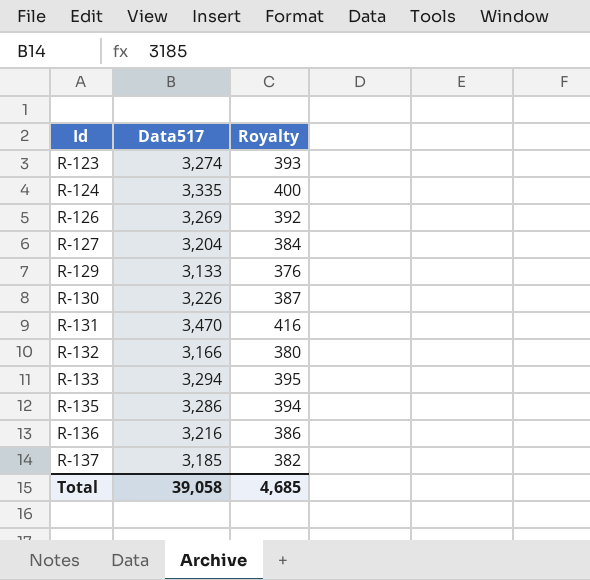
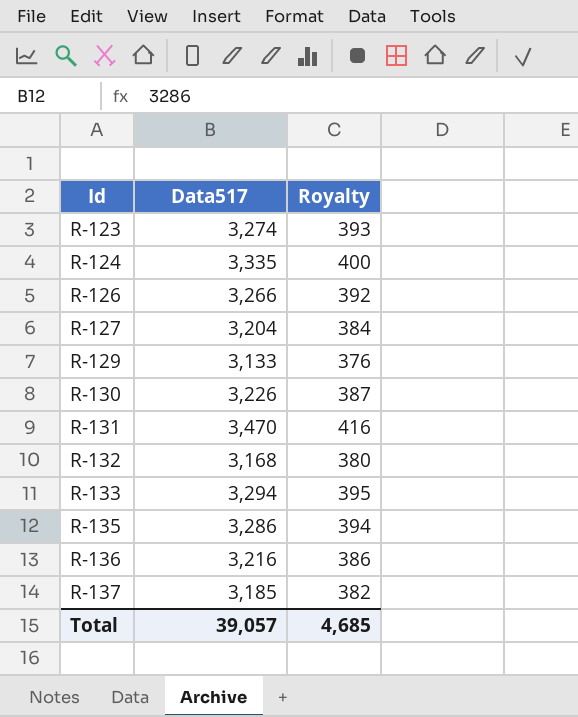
R-126 | Data517: 3,269 -> 3,266
R-132 | Data517: 3,166 -> 3,168
Total | Data517: 39,058 -> 39,057

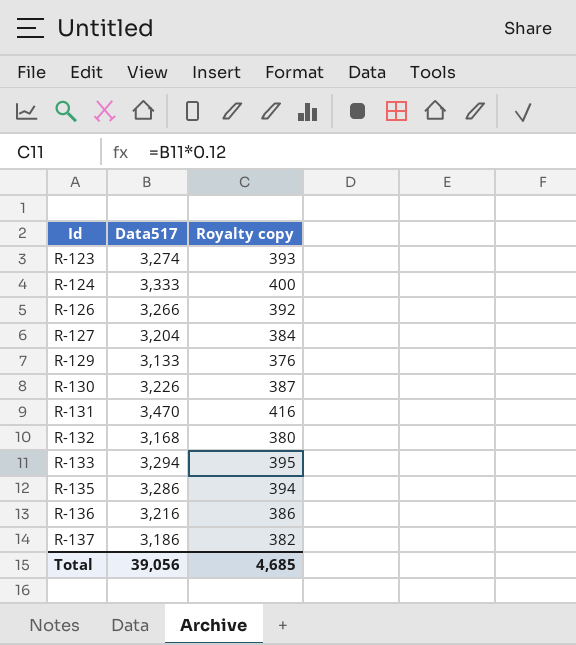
column name: Royalty -> Royalty copy
R-124 | Data517: 3,335 -> 3,333
R-137 | Data517: 3,185 -> 3,186
Total | Data517: 39,057 -> 39,056

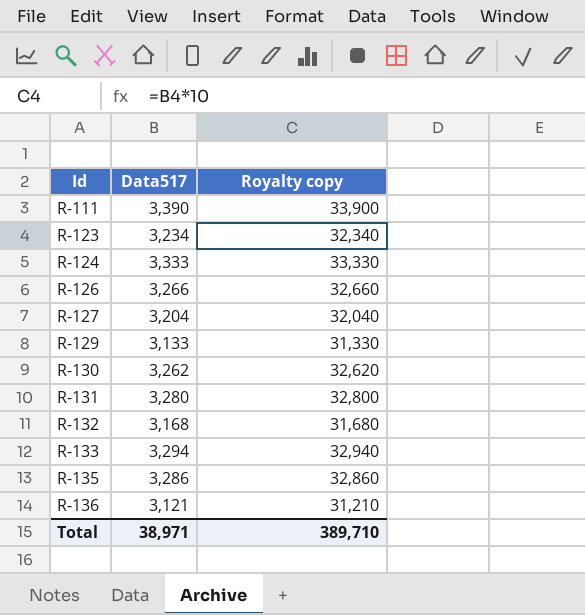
column Royalty copy | formula: [Data517] * 0.12 -> [Data517] * 10
row R-137: 3,186 | 382 -> none
row R-111: none -> 3,390 | 33,900
R-123 | Data517: 3,274 -> 3,234
R-130 | Data517: 3,226 -> 3,262
R-131 | Data517: 3,470 -> 3,280
R-136 | Data517: 3,216 -> 3,121
Total | Data517: 39,056 -> 38,971
Total | Royalty copy: 4,685 -> 389,710

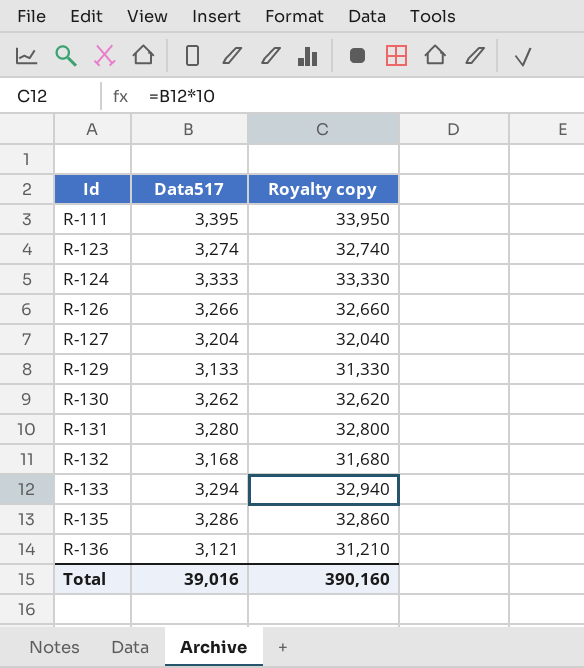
R-111 | Data517: 3,390 -> 3,395
R-111 | Royalty copy: 33,900 -> 33,950
R-123 | Data517: 3,234 -> 3,274
R-123 | Royalty copy: 32,340 -> 32,740
Total | Data517: 38,971 -> 39,016
Total | Royalty copy: 389,710 -> 390,160

